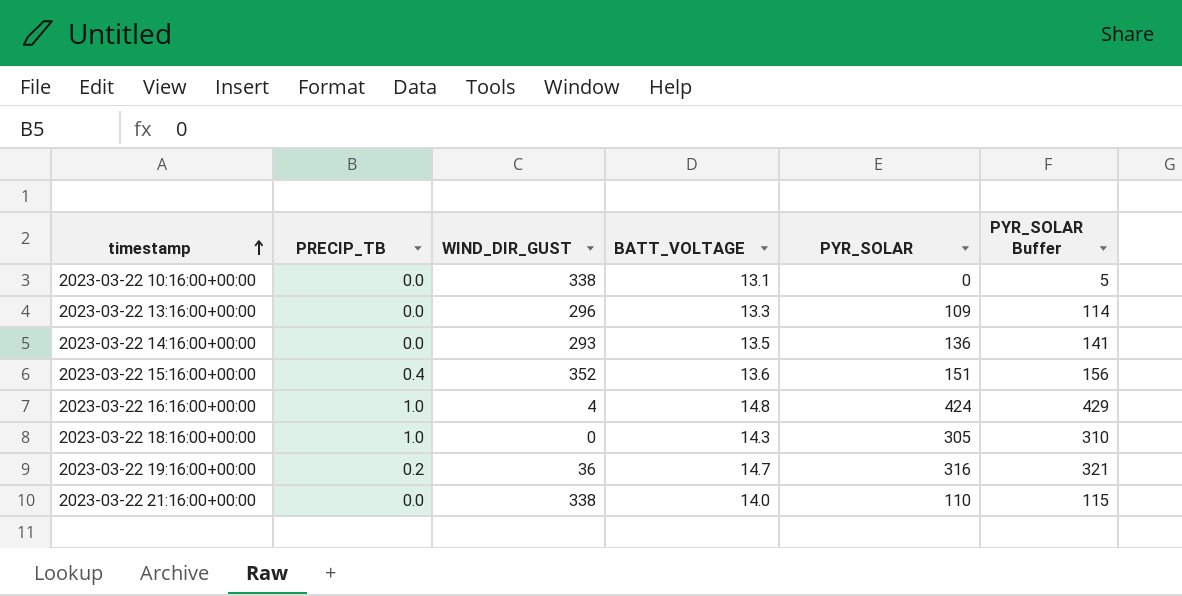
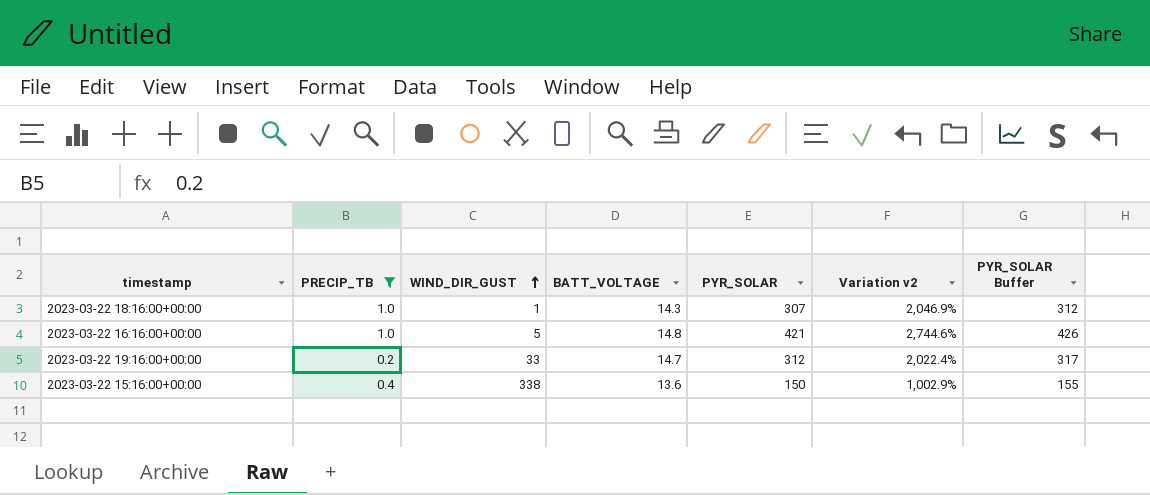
filter: none -> PRECIP_TB != 0.0
row order: timestamp ascending -> WIND_DIR_GUST ascending
column Variation v2 | formula: none -> ([PYR_SOLAR] - [BATT_VOLTAGE]) / [BATT_VOLTAGE]
2023-03-22 18:16:00+00:00 | WIND_DIR_GUST: 0 -> 1
2023-03-22 18:16:00+00:00 | PYR_SOLAR: 305 -> 307
2023-03-22 18:16:00+00:00 | PYR_SOLAR Buffer: 310 -> 312
2023-03-22 16:16:00+00:00 | WIND_DIR_GUST: 4 -> 5
2023-03-22 16:16:00+00:00 | PYR_SOLAR: 424 -> 421
2023-03-22 16:16:00+00:00 | PYR_SOLAR Buffer: 429 -> 426
2023-03-22 19:16:00+00:00 | WIND_DIR_GUST: 36 -> 33
2023-03-22 19:16:00+00:00 | PYR_SOLAR: 316 -> 312
2023-03-22 19:16:00+00:00 | PYR_SOLAR Buffer: 321 -> 317
2023-03-22 15:16:00+00:00 | WIND_DIR_GUST: 352 -> 338
2023-03-22 15:16:00+00:00 | PYR_SOLAR: 151 -> 150
2023-03-22 15:16:00+00:00 | PYR_SOLAR Buffer: 156 -> 155

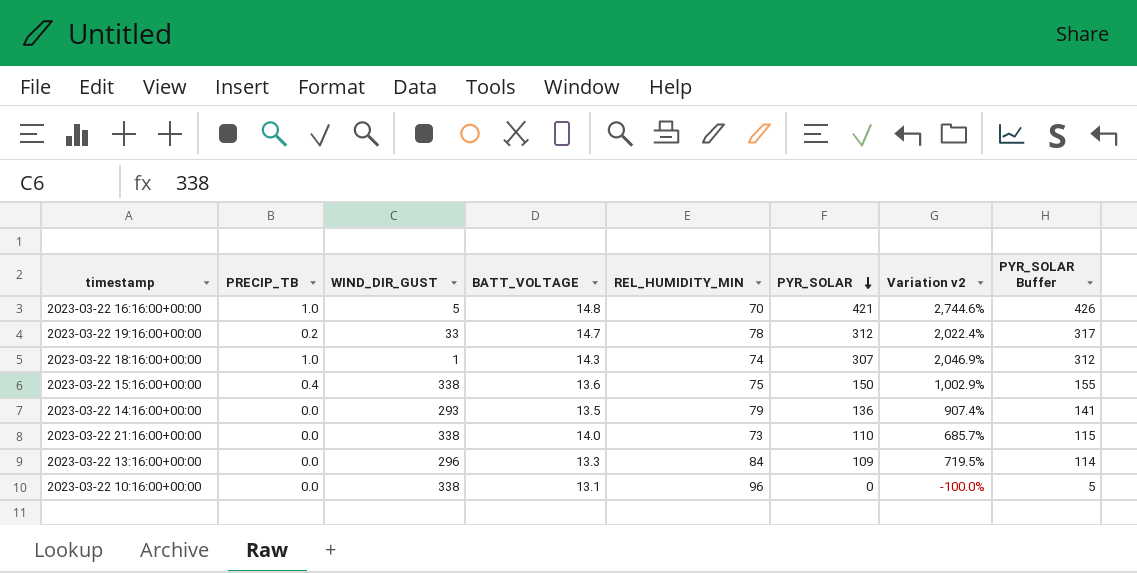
filter: PRECIP_TB != 0.0 -> none
row order: WIND_DIR_GUST ascending -> PYR_SOLAR descending
column REL_HUMIDITY_MIN | position: none -> 5

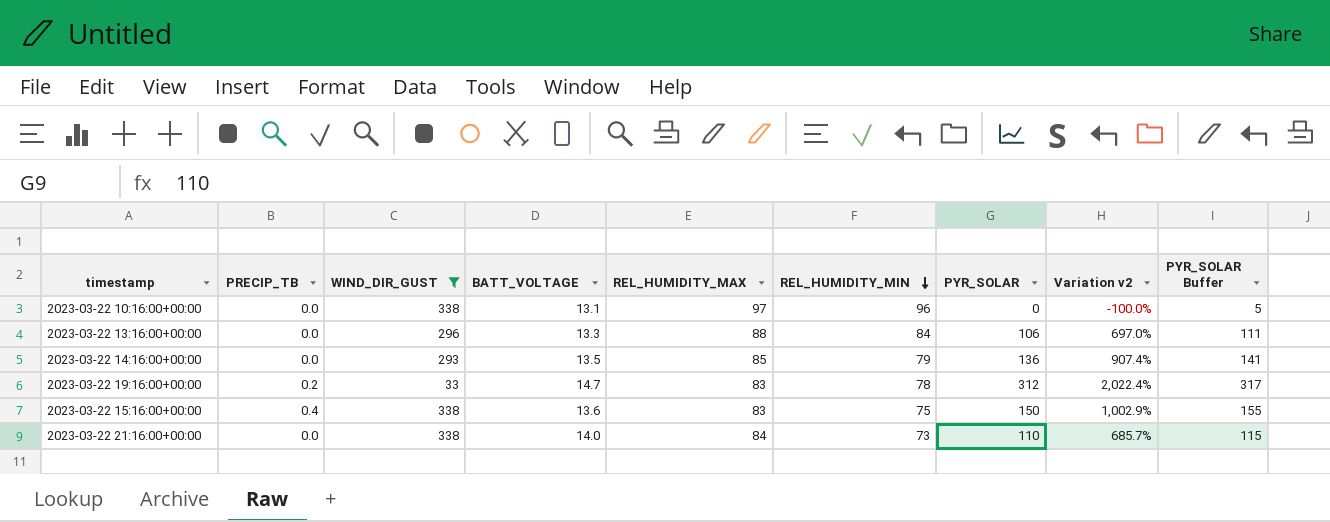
filter: none -> WIND_DIR_GUST >= 33
row order: PYR_SOLAR descending -> REL_HUMIDITY_MIN descending
column REL_HUMIDITY_MAX | position: none -> 5
2023-03-22 13:16:00+00:00 | PYR_SOLAR: 109 -> 106
2023-03-22 13:16:00+00:00 | Variation v2: 719.5% -> 697.0%
2023-03-22 13:16:00+00:00 | PYR_SOLAR Buffer: 114 -> 111

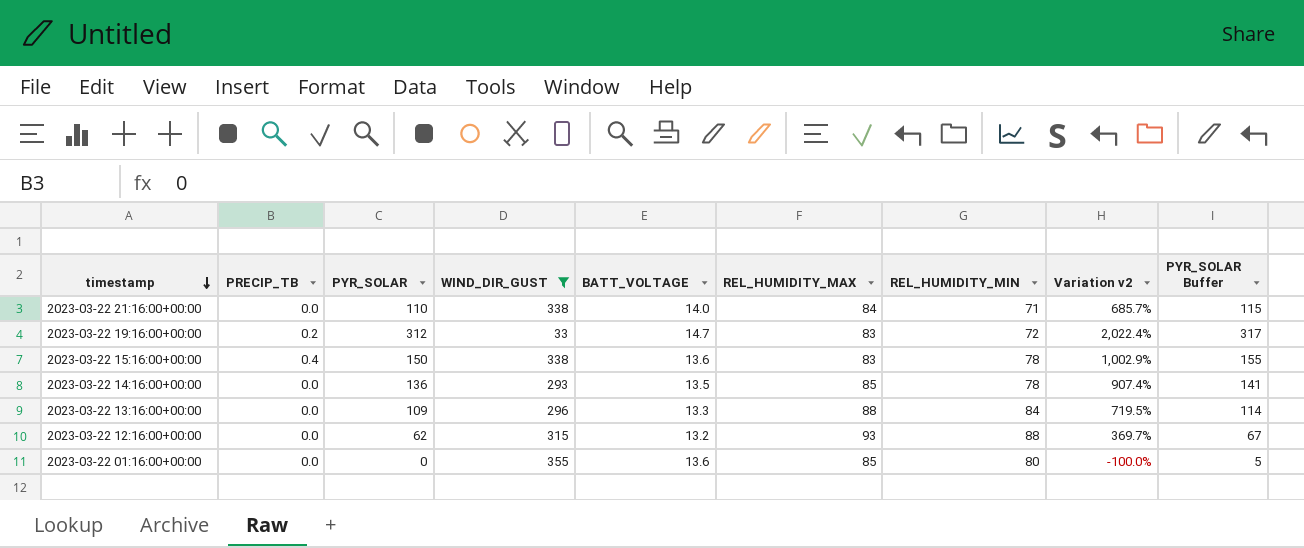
row order: REL_HUMIDITY_MIN descending -> timestamp descending
column PYR_SOLAR | position: 7 -> 3
row 2023-03-22 10:16:00+00:00: 0.0 | 338 | 13.1 | 97 | 96 | 0 | -100.0% | 5 -> none
2023-03-22 21:16:00+00:00 | REL_HUMIDITY_MIN: 73 -> 71
2023-03-22 19:16:00+00:00 | REL_HUMIDITY_MIN: 78 -> 72
2023-03-22 15:16:00+00:00 | REL_HUMIDITY_MIN: 75 -> 78
2023-03-22 14:16:00+00:00 | REL_HUMIDITY_MIN: 79 -> 78
2023-03-22 13:16:00+00:00 | PYR_SOLAR: 106 -> 109
2023-03-22 13:16:00+00:00 | Variation v2: 697.0% -> 719.5%
2023-03-22 13:16:00+00:00 | PYR_SOLAR Buffer: 111 -> 114
row 2023-03-22 12:16:00+00:00: none -> 0.0 | 62 | 315 | 13.2 | 93 | 88 | 369.7% | 67
row 2023-03-22 01:16:00+00:00: none -> 0.0 | 0 | 355 | 13.6 | 85 | 80 | -100.0% | 5

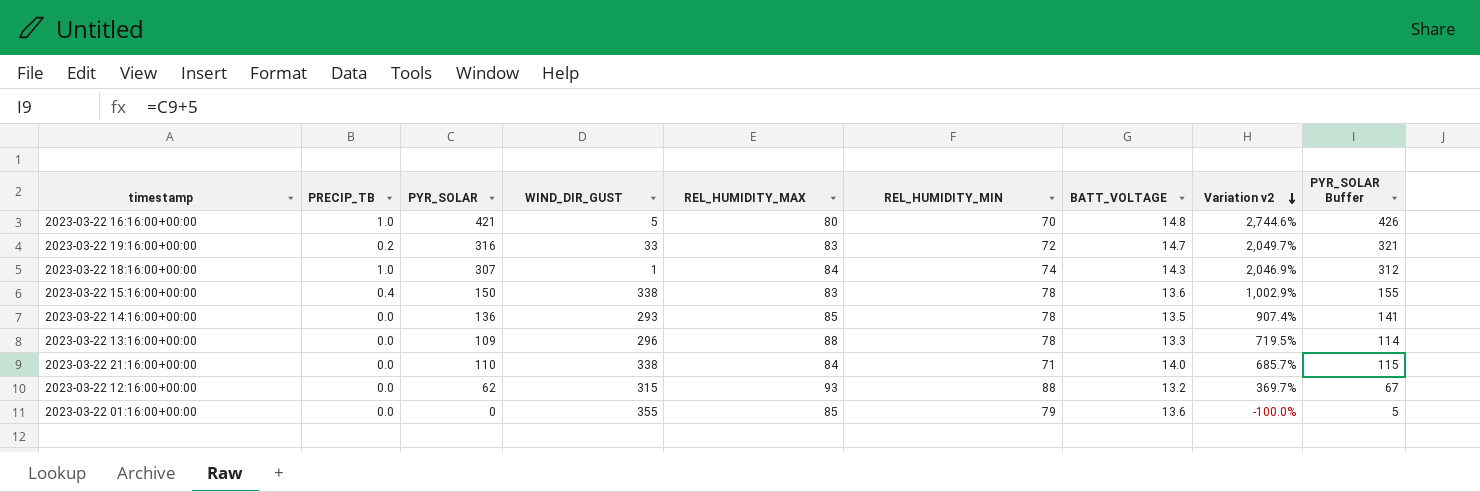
filter: WIND_DIR_GUST >= 33 -> none
row order: timestamp descending -> Variation v2 descending
column BATT_VOLTAGE | position: 5 -> 7
2023-03-22 19:16:00+00:00 | PYR_SOLAR: 312 -> 316
2023-03-22 19:16:00+00:00 | Variation v2: 2,022.4% -> 2,049.7%
2023-03-22 19:16:00+00:00 | PYR_SOLAR Buffer: 317 -> 321
2023-03-22 13:16:00+00:00 | REL_HUMIDITY_MIN: 84 -> 78
2023-03-22 01:16:00+00:00 | REL_HUMIDITY_MIN: 80 -> 79

